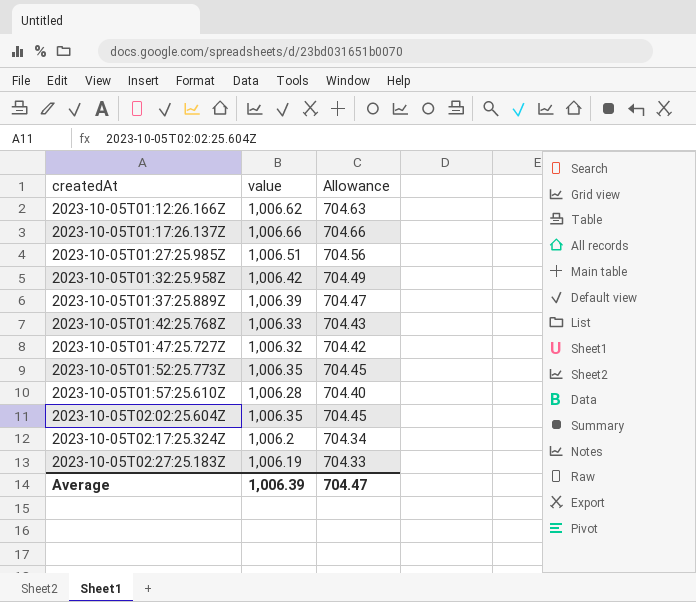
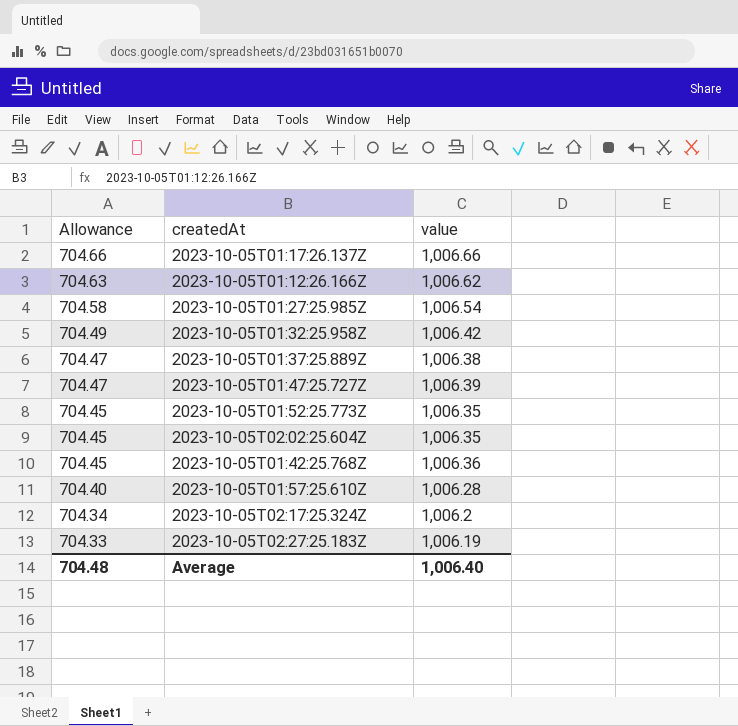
row order: createdAt ascending -> Allowance descending
column Allowance | position: 3 -> 1
2023-10-05T01:27:25.985Z | Allowance: 704.56 -> 704.58
2023-10-05T01:27:25.985Z | value: 1,006.51 -> 1,006.54
2023-10-05T01:37:25.889Z | value: 1,006.39 -> 1,006.38
2023-10-05T01:47:25.727Z | Allowance: 704.42 -> 704.47
2023-10-05T01:47:25.727Z | value: 1,006.32 -> 1,006.39
2023-10-05T01:42:25.768Z | Allowance: 704.43 -> 704.45
2023-10-05T01:42:25.768Z | value: 1,006.33 -> 1,006.36
Average | Allowance: 704.47 -> 704.48
Average | value: 1,006.39 -> 1,006.40

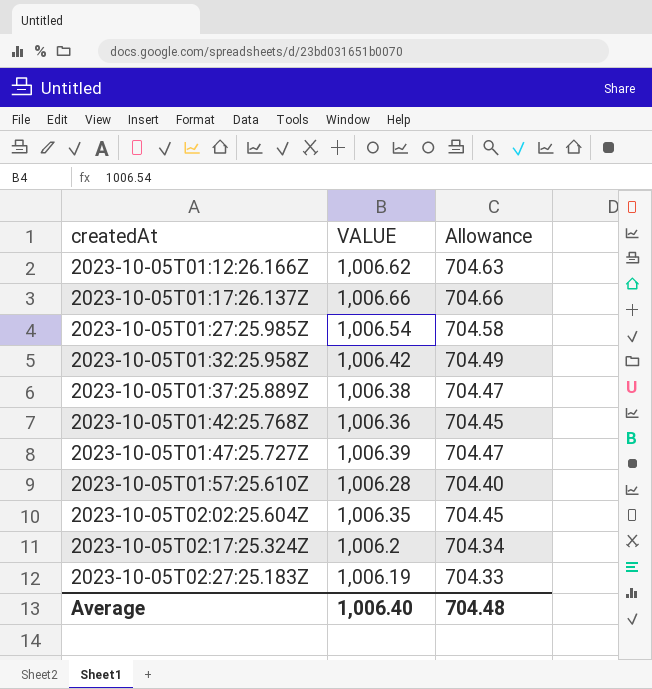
row order: Allowance descending -> createdAt ascending
column name: value -> VALUE
column Allowance | position: 1 -> 3
row 2023-10-05T01:52:25.773Z: 704.45 | 1,006.35 -> none

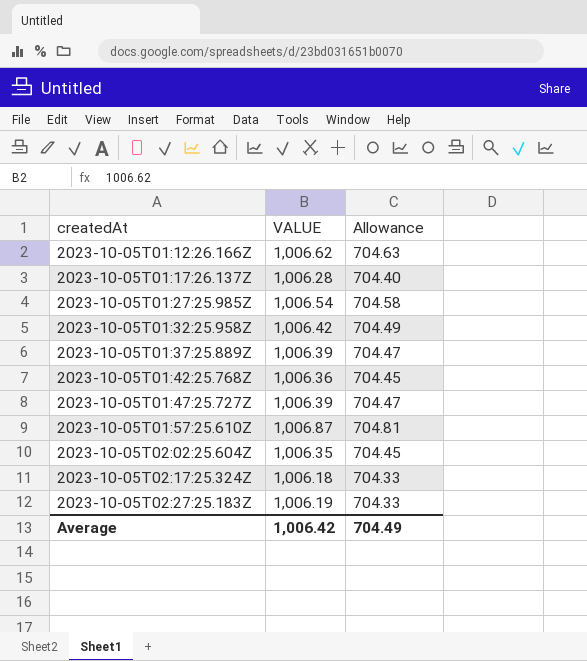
2023-10-05T01:17:26.137Z | VALUE: 1,006.66 -> 1,006.28
2023-10-05T01:17:26.137Z | Allowance: 704.66 -> 704.40
2023-10-05T01:37:25.889Z | VALUE: 1,006.38 -> 1,006.39
2023-10-05T01:57:25.610Z | VALUE: 1,006.28 -> 1,006.87
2023-10-05T01:57:25.610Z | Allowance: 704.40 -> 704.81
2023-10-05T02:17:25.324Z | VALUE: 1,006.2 -> 1,006.18
2023-10-05T02:17:25.324Z | Allowance: 704.34 -> 704.33
Average | VALUE: 1,006.40 -> 1,006.42
Average | Allowance: 704.48 -> 704.49

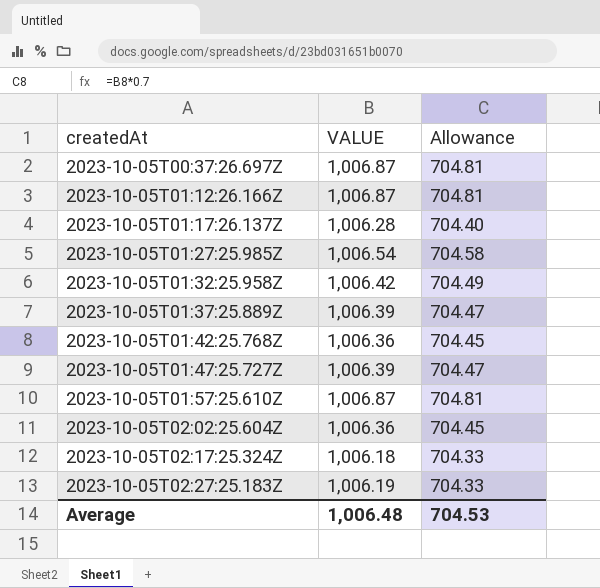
row 2023-10-05T00:37:26.697Z: none -> 1,006.87 | 704.81
2023-10-05T01:12:26.166Z | VALUE: 1,006.62 -> 1,006.87
2023-10-05T01:12:26.166Z | Allowance: 704.63 -> 704.81
2023-10-05T02:02:25.604Z | VALUE: 1,006.35 -> 1,006.36
Average | VALUE: 1,006.42 -> 1,006.48
Average | Allowance: 704.49 -> 704.53

